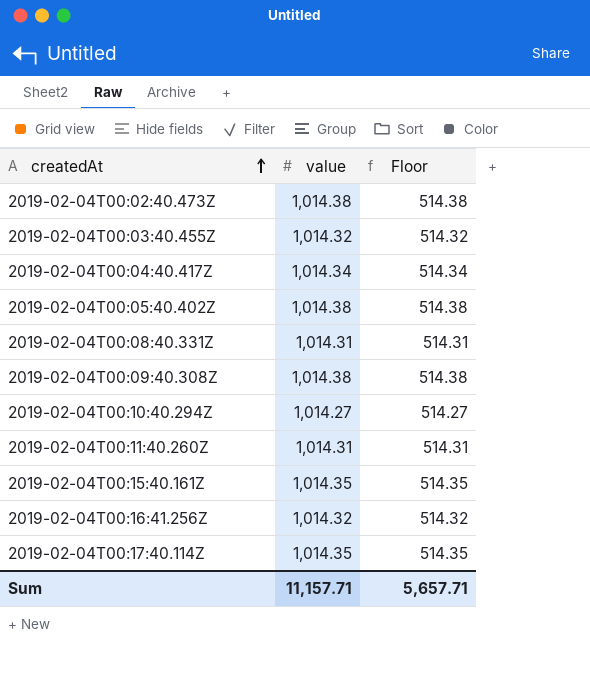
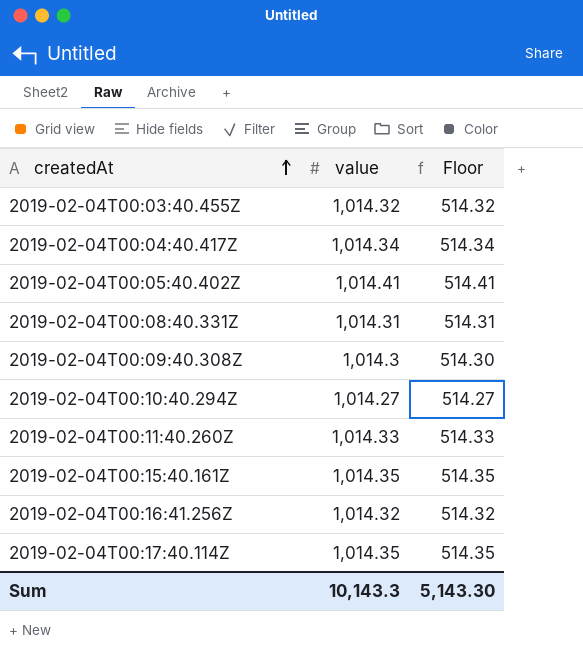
row 2019-02-04T00:02:40.473Z: 1,014.38 | 514.38 -> none
2019-02-04T00:05:40.402Z | value: 1,014.38 -> 1,014.41
2019-02-04T00:05:40.402Z | Floor: 514.38 -> 514.41
2019-02-04T00:09:40.308Z | value: 1,014.38 -> 1,014.3
2019-02-04T00:09:40.308Z | Floor: 514.38 -> 514.30
2019-02-04T00:11:40.260Z | value: 1,014.31 -> 1,014.33
2019-02-04T00:11:40.260Z | Floor: 514.31 -> 514.33
Sum | value: 11,157.71 -> 10,143.3
Sum | Floor: 5,657.71 -> 5,143.30

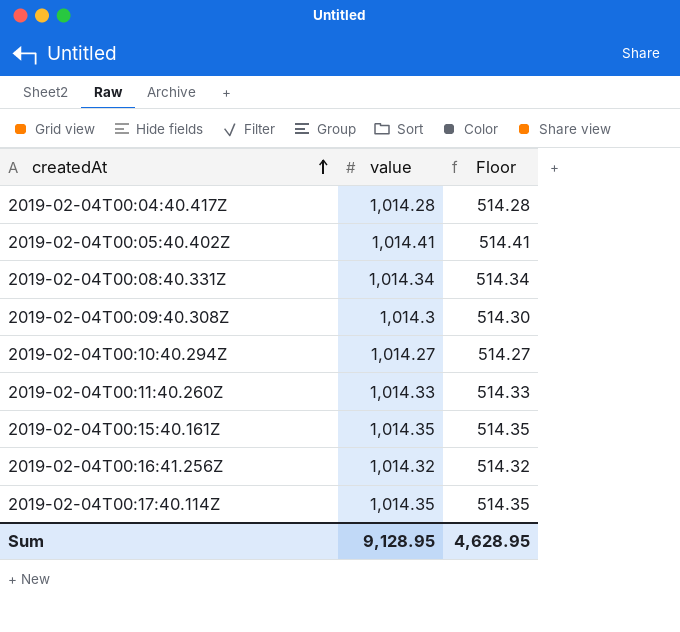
row 2019-02-04T00:03:40.455Z: 1,014.32 | 514.32 -> none
2019-02-04T00:04:40.417Z | value: 1,014.34 -> 1,014.28
2019-02-04T00:04:40.417Z | Floor: 514.34 -> 514.28
2019-02-04T00:08:40.331Z | value: 1,014.31 -> 1,014.34
2019-02-04T00:08:40.331Z | Floor: 514.31 -> 514.34
Sum | value: 10,143.3 -> 9,128.95
Sum | Floor: 5,143.30 -> 4,628.95

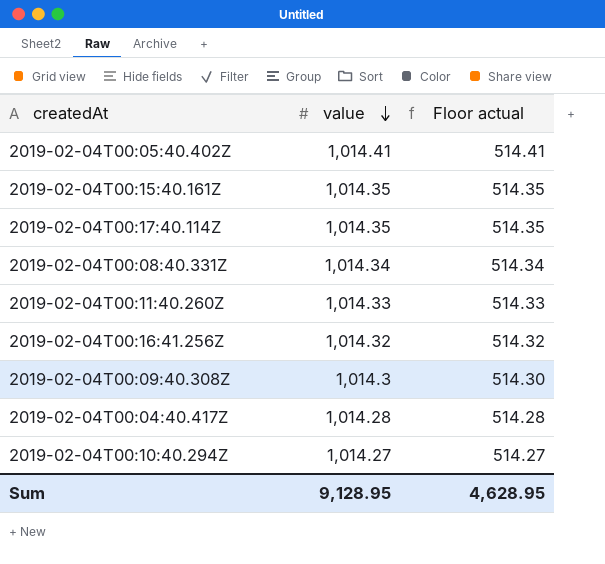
row order: createdAt ascending -> value descending
column name: Floor -> Floor actual

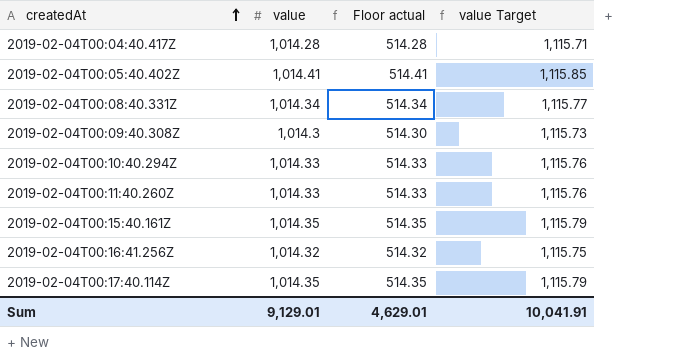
row order: value descending -> createdAt ascending
column value Target | formula: none -> [value] * 1.1
2019-02-04T00:10:40.294Z | value: 1,014.27 -> 1,014.33
2019-02-04T00:10:40.294Z | Floor actual: 514.27 -> 514.33
Sum | value: 9,128.95 -> 9,129.01
Sum | Floor actual: 4,628.95 -> 4,629.01

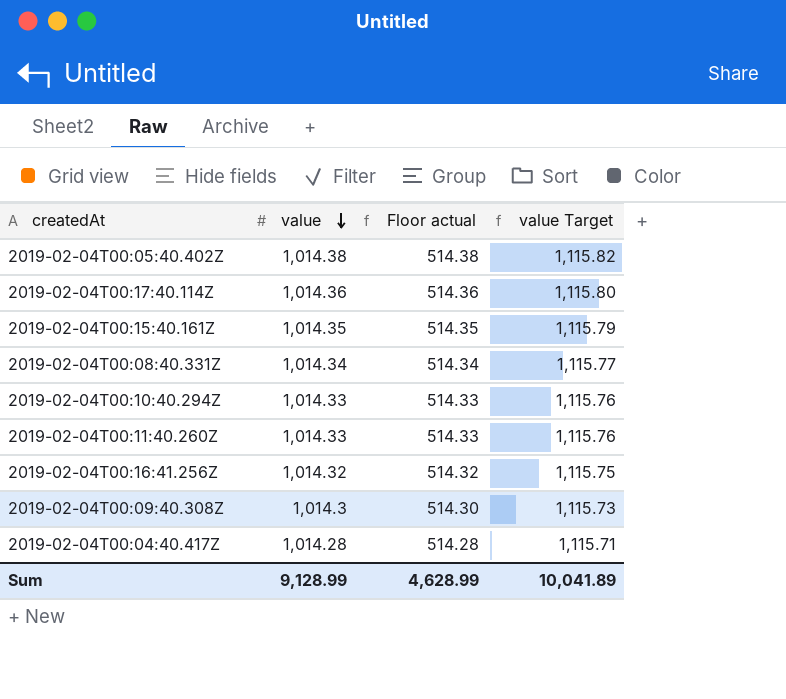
row order: createdAt ascending -> value descending
2019-02-04T00:05:40.402Z | value: 1,014.41 -> 1,014.38
2019-02-04T00:05:40.402Z | Floor actual: 514.41 -> 514.38
2019-02-04T00:05:40.402Z | value Target: 1,115.85 -> 1,115.82
2019-02-04T00:17:40.114Z | value: 1,014.35 -> 1,014.36
2019-02-04T00:17:40.114Z | Floor actual: 514.35 -> 514.36
2019-02-04T00:17:40.114Z | value Target: 1,115.79 -> 1,115.80
Sum | value: 9,129.01 -> 9,128.99
Sum | Floor actual: 4,629.01 -> 4,628.99
Sum | value Target: 10,041.91 -> 10,041.89

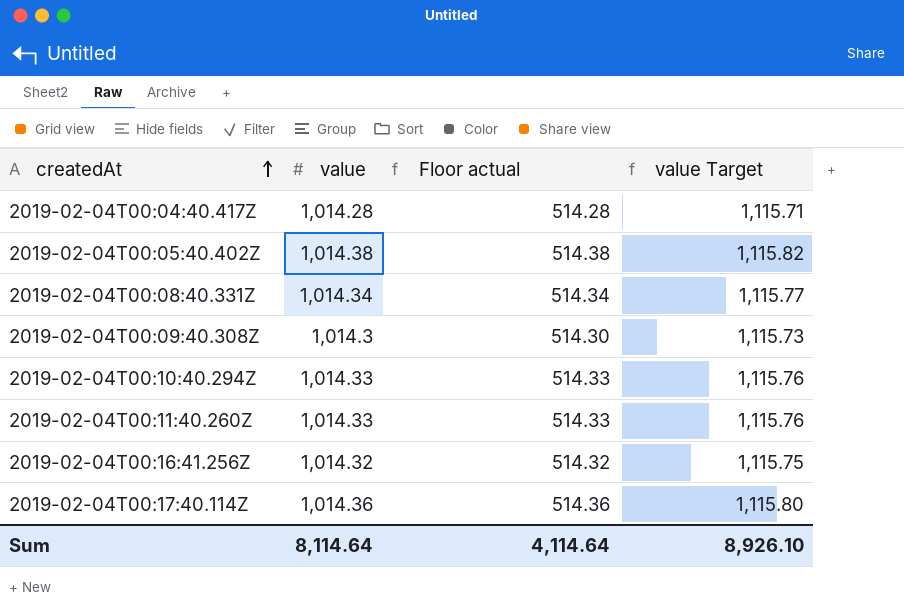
row order: value descending -> createdAt ascending
row 2019-02-04T00:15:40.161Z: 1,014.35 | 514.35 | 1,115.79 -> none
Sum | value: 9,128.99 -> 8,114.64
Sum | Floor actual: 4,628.99 -> 4,114.64
Sum | value Target: 10,041.89 -> 8,926.10

